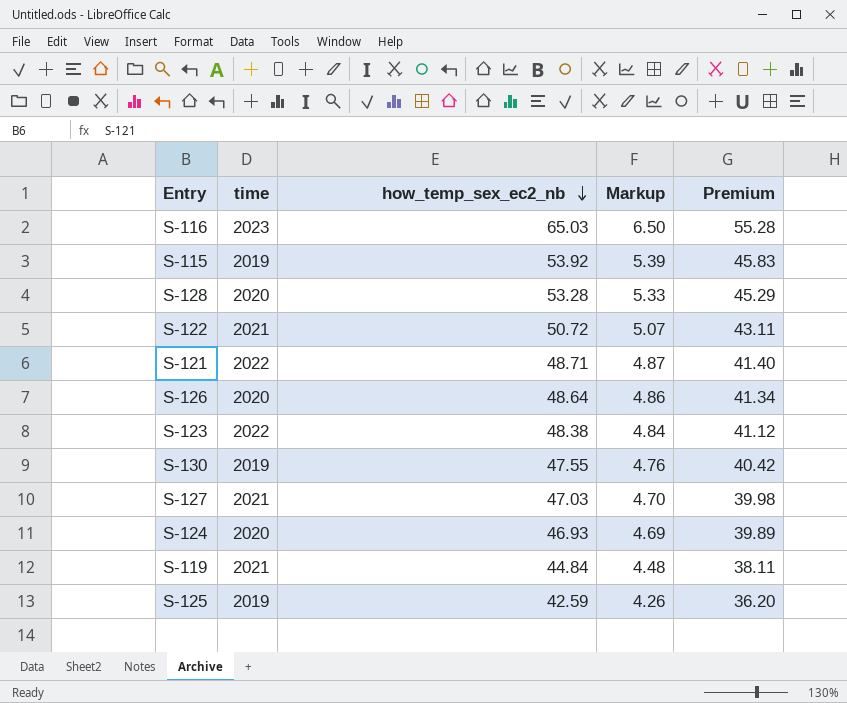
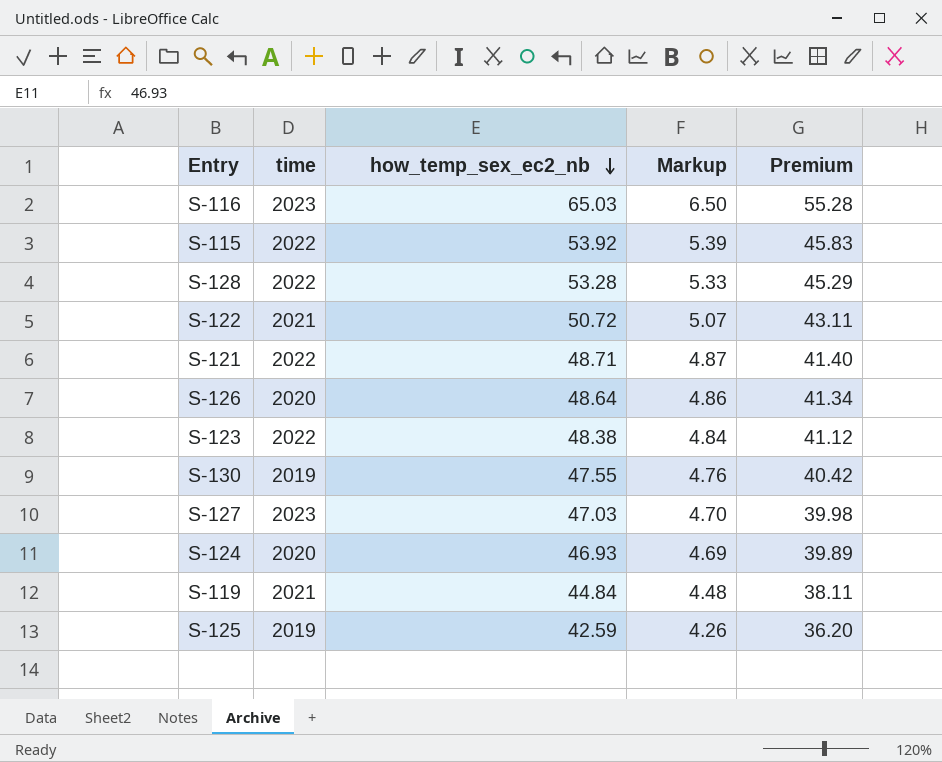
S-115 | time: 2019 -> 2022
S-128 | time: 2020 -> 2022
S-127 | time: 2021 -> 2023

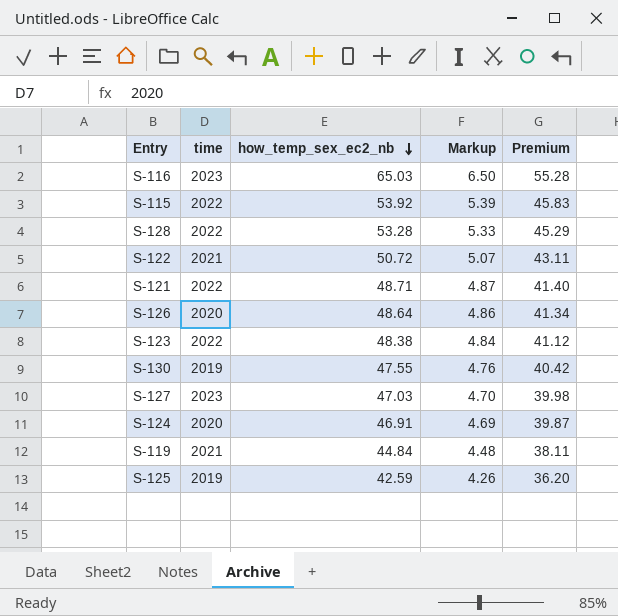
S-124 | how_temp_sex_ec2_nb: 46.93 -> 46.91
S-124 | Premium: 39.89 -> 39.87

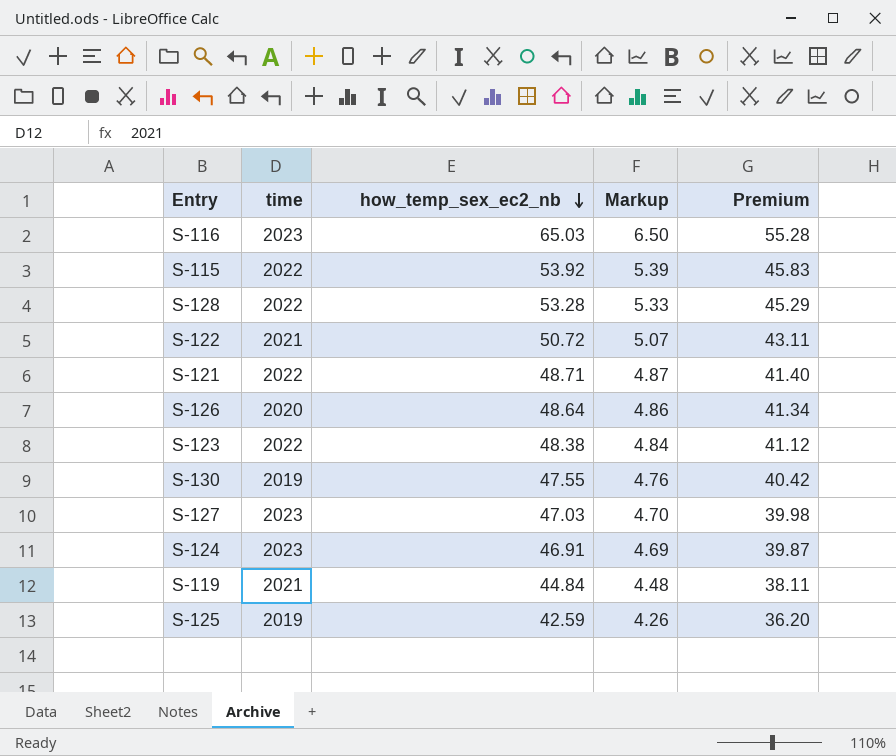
S-124 | time: 2020 -> 2023

